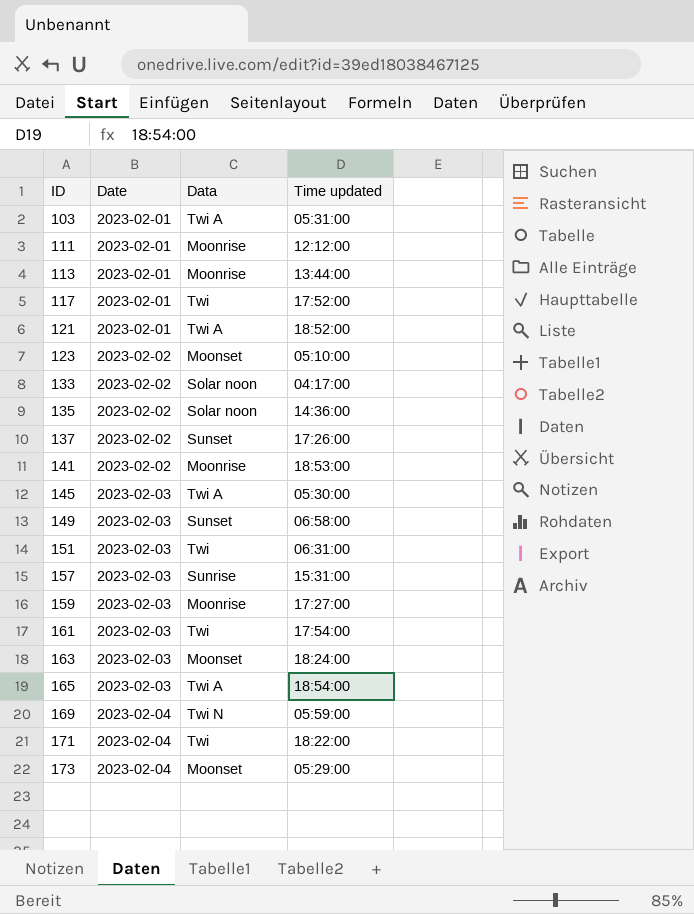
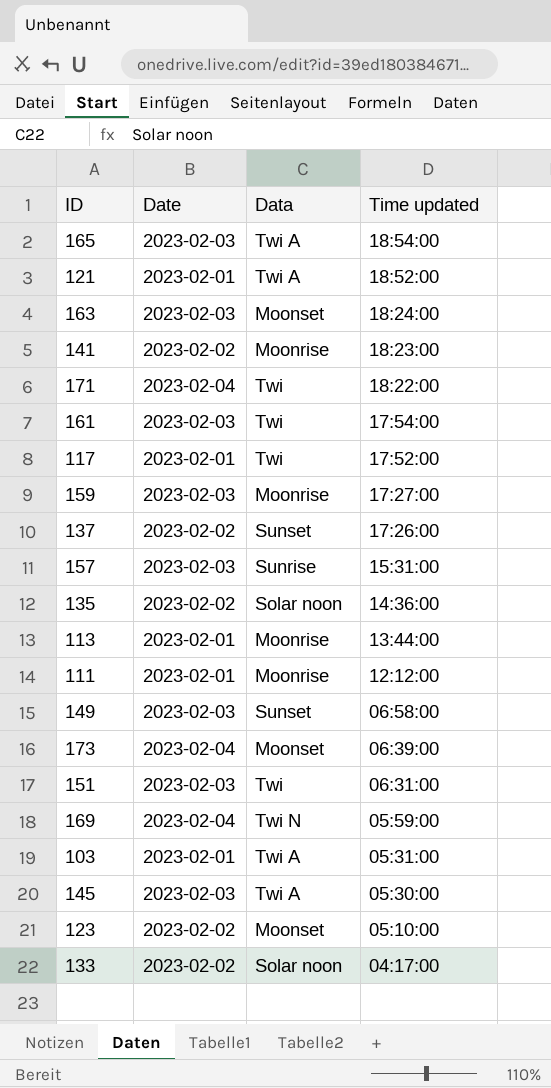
row order: ID ascending -> Time updated descending
141 | Time updated: 18:53:00 -> 18:23:00
173 | Time updated: 05:29:00 -> 06:39:00

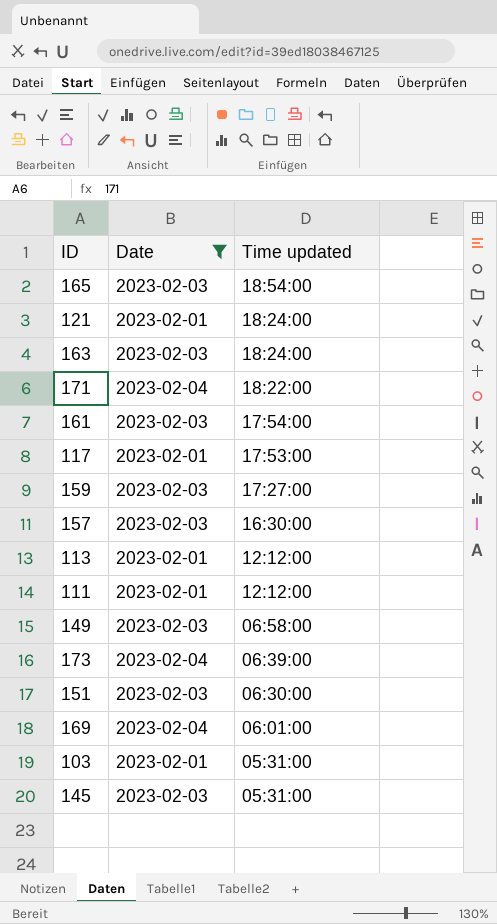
filter: none -> Date != 2023-02-02
column Data | position: 3 -> none
121 | Time updated: 18:52:00 -> 18:24:00
117 | Time updated: 17:52:00 -> 17:53:00
157 | Time updated: 15:31:00 -> 16:30:00
113 | Time updated: 13:44:00 -> 12:12:00
151 | Time updated: 06:31:00 -> 06:30:00
169 | Time updated: 05:59:00 -> 06:01:00
145 | Time updated: 05:30:00 -> 05:31:00

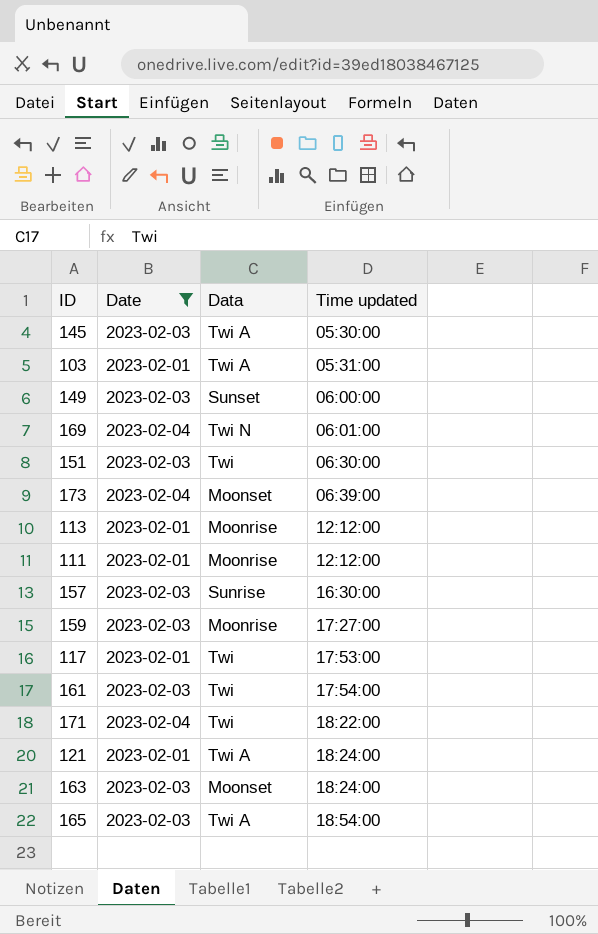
row order: Time updated descending -> Time updated ascending
column Data | position: none -> 3
145 | Time updated: 05:31:00 -> 05:30:00
149 | Time updated: 06:58:00 -> 06:00:00

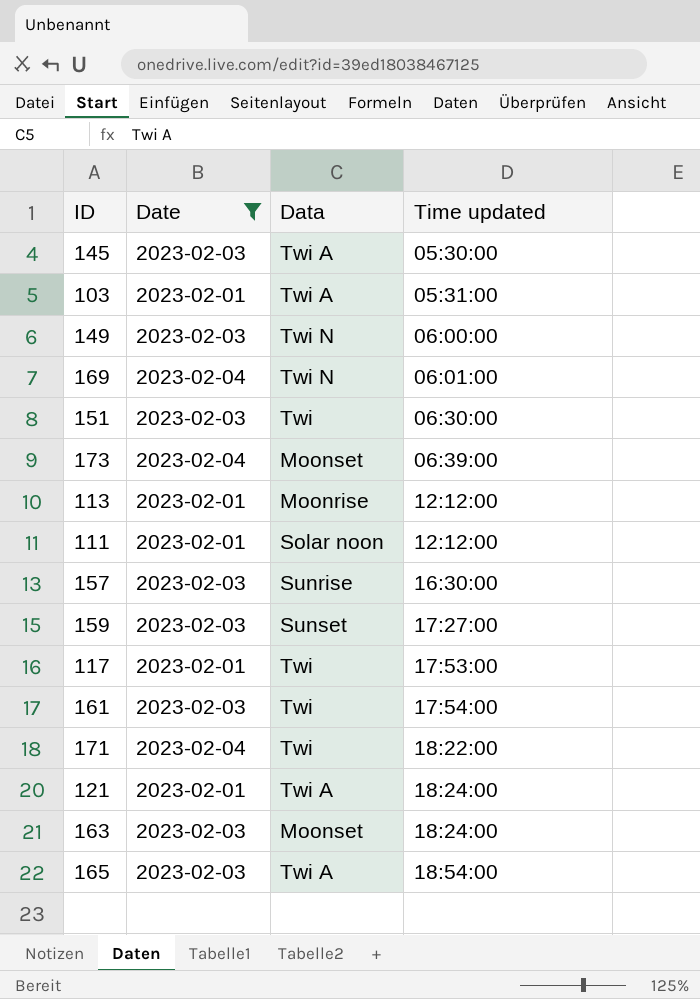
149 | Data: Sunset -> Twi N
111 | Data: Moonrise -> Solar noon
159 | Data: Moonrise -> Sunset

